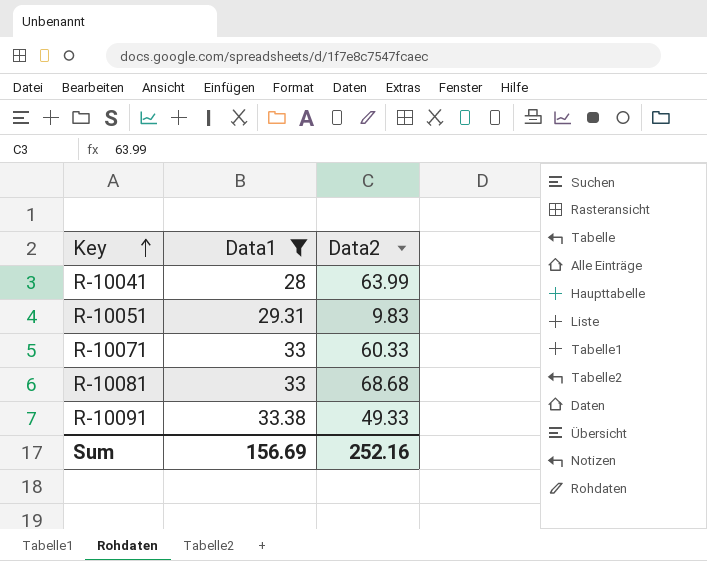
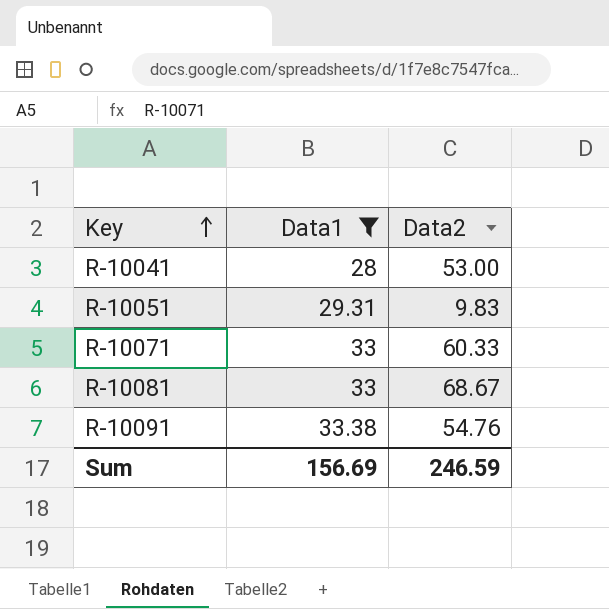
R-10041 | Data2: 63.99 -> 53.00
R-10081 | Data2: 68.68 -> 68.67
R-10091 | Data2: 49.33 -> 54.76
Sum | Data2: 252.16 -> 246.59

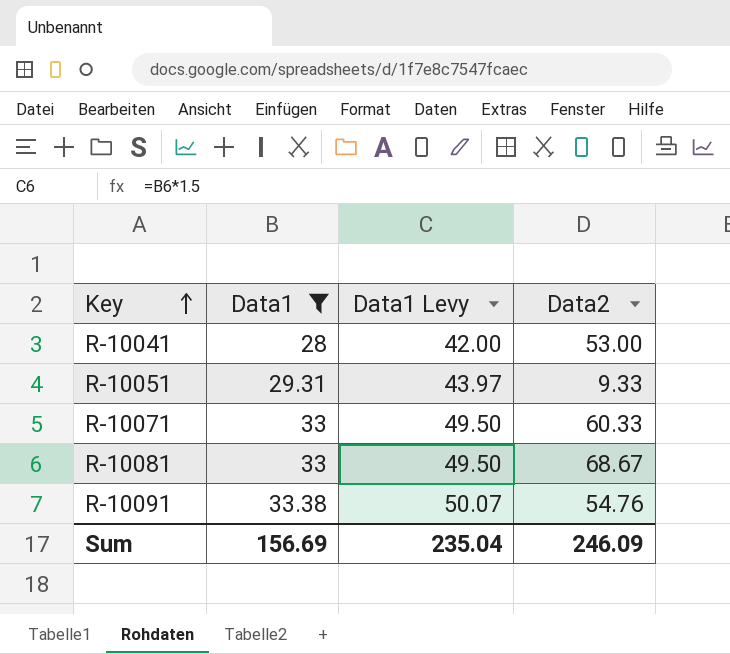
column Data1 Levy | formula: none -> [Data1] * 1.5
R-10051 | Data2: 9.83 -> 9.33
Sum | Data2: 246.59 -> 246.09

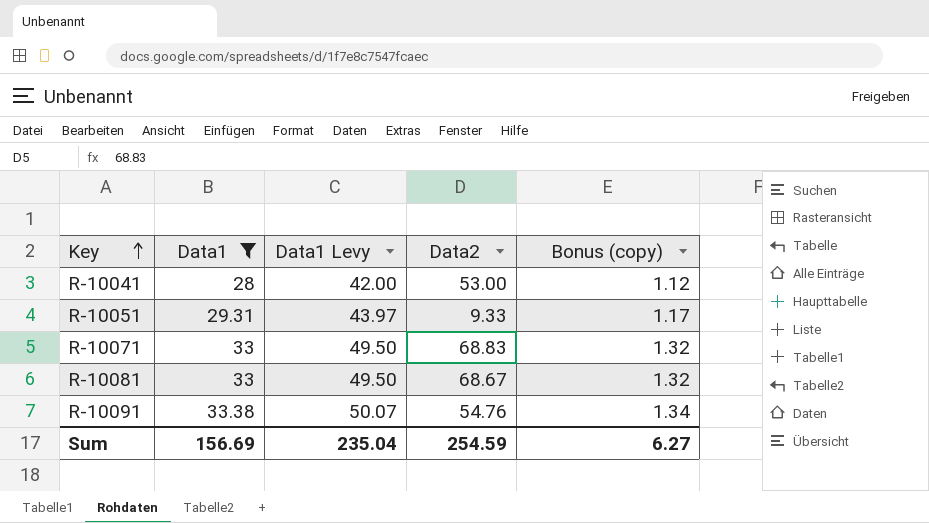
column Bonus (copy) | formula: none -> [Data1] * 0.04
R-10071 | Data2: 60.33 -> 68.83
Sum | Data2: 246.09 -> 254.59

